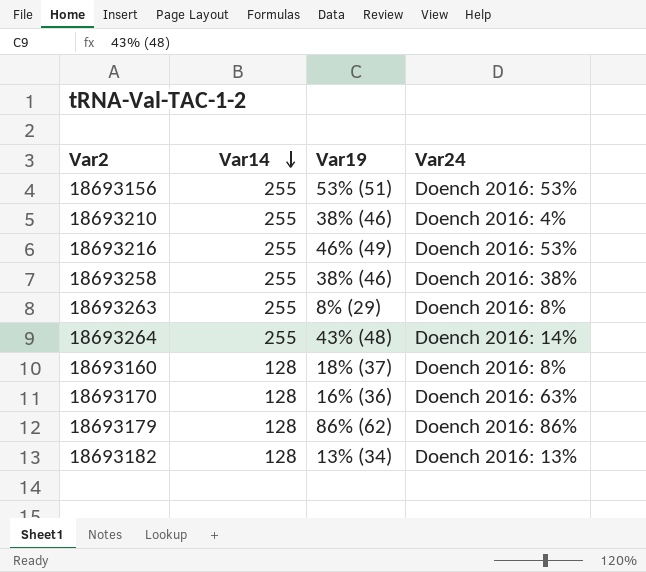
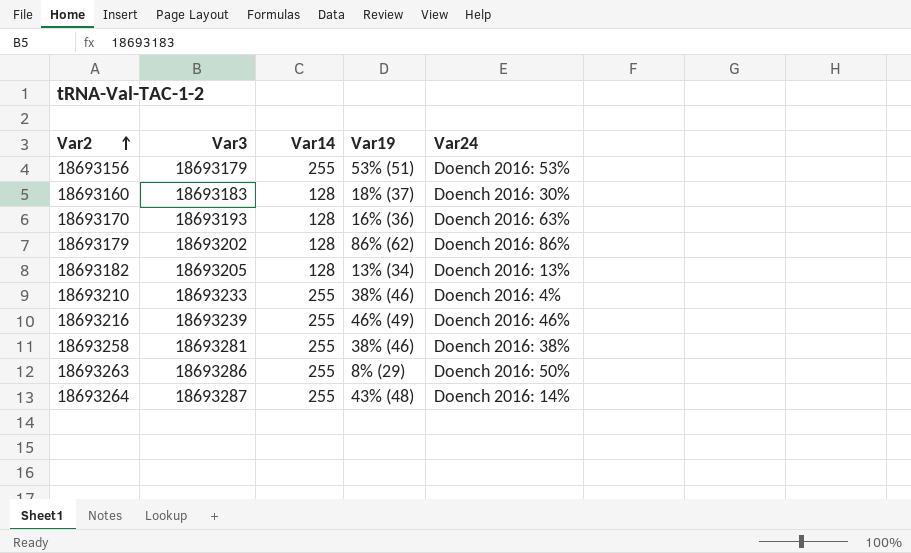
row order: Var14 descending -> Var2 ascending
column Var3 | position: none -> 2
18693160 | Var24: Doench 2016: 8% -> Doench 2016: 30%
18693216 | Var24: Doench 2016: 53% -> Doench 2016: 46%
18693263 | Var24: Doench 2016: 8% -> Doench 2016: 50%

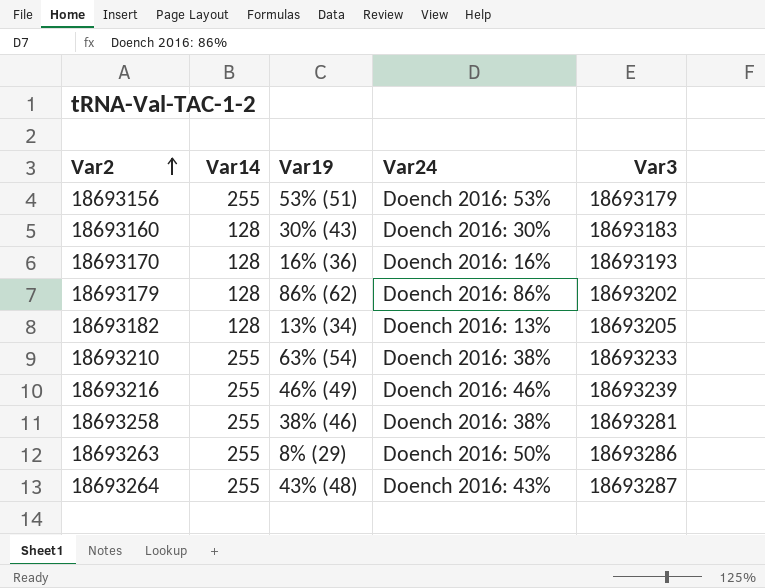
column Var3 | position: 2 -> 5
18693160 | Var19: 18% (37) -> 30% (43)
18693170 | Var24: Doench 2016: 63% -> Doench 2016: 16%
18693210 | Var19: 38% (46) -> 63% (54)
18693210 | Var24: Doench 2016: 4% -> Doench 2016: 38%
18693264 | Var24: Doench 2016: 14% -> Doench 2016: 43%

